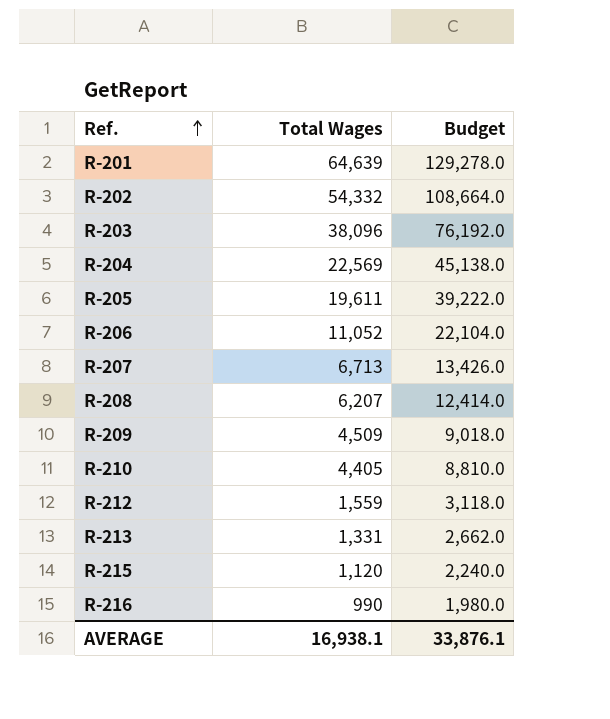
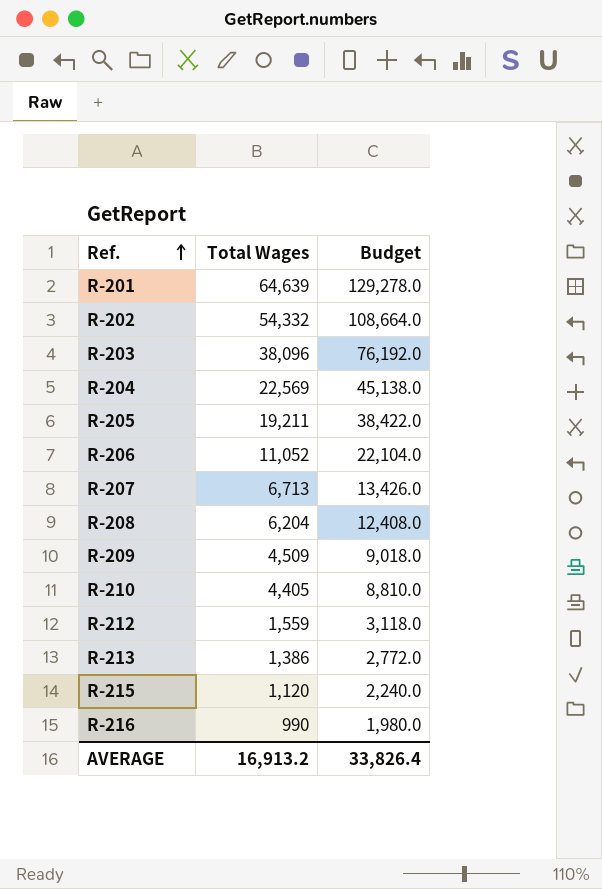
R-205 | Total Wages: 19,611 -> 19,211
R-205 | Budget: 39,222.0 -> 38,422.0
R-208 | Total Wages: 6,207 -> 6,204
R-208 | Budget: 12,414.0 -> 12,408.0
R-213 | Total Wages: 1,331 -> 1,386
R-213 | Budget: 2,662.0 -> 2,772.0
AVERAGE | Total Wages: 16,938.1 -> 16,913.2
AVERAGE | Budget: 33,876.1 -> 33,826.4

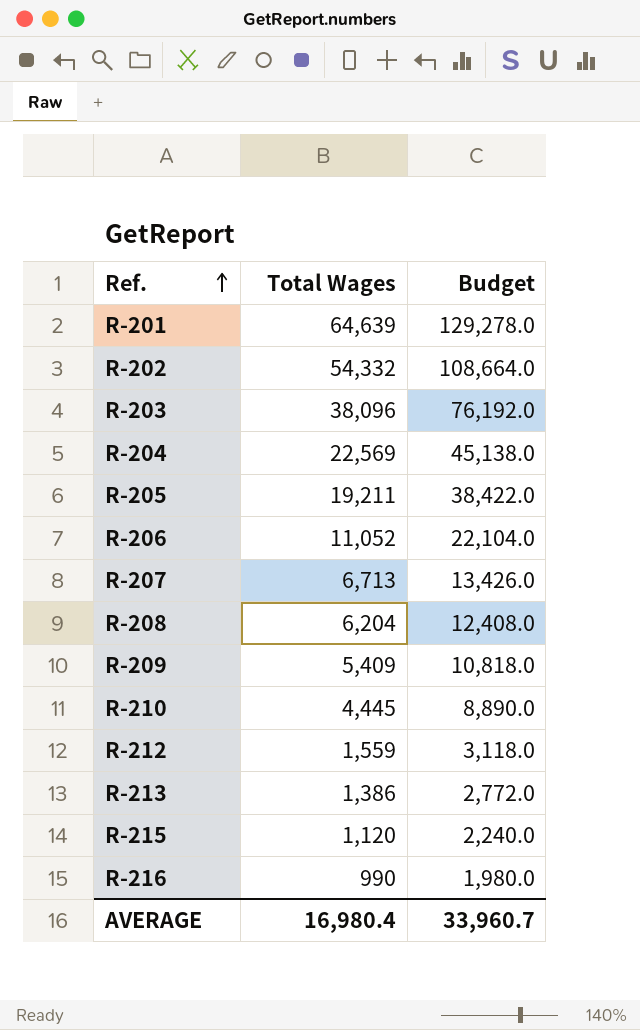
R-209 | Total Wages: 4,509 -> 5,409
R-209 | Budget: 9,018.0 -> 10,818.0
R-210 | Total Wages: 4,405 -> 4,445
R-210 | Budget: 8,810.0 -> 8,890.0
AVERAGE | Total Wages: 16,913.2 -> 16,980.4
AVERAGE | Budget: 33,826.4 -> 33,960.7

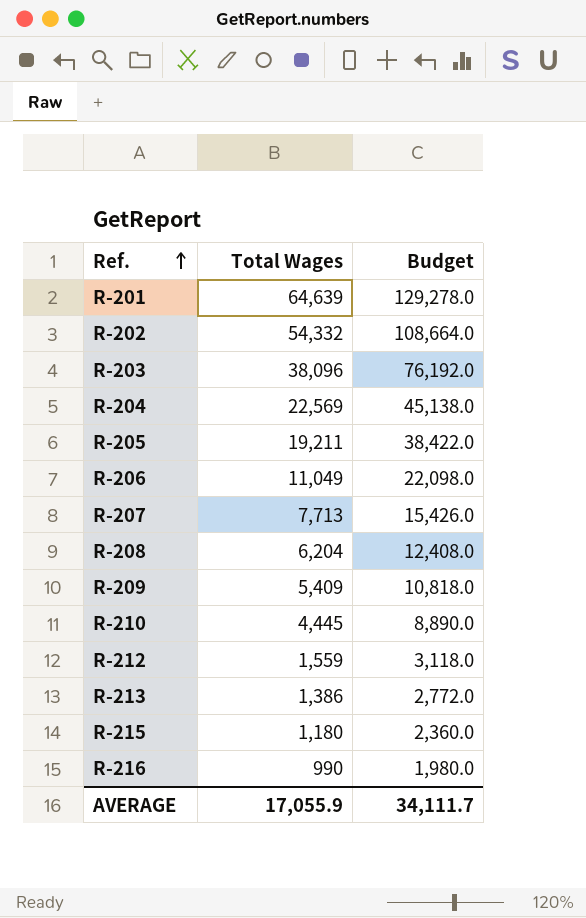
R-206 | Total Wages: 11,052 -> 11,049
R-206 | Budget: 22,104.0 -> 22,098.0
R-207 | Total Wages: 6,713 -> 7,713
R-207 | Budget: 13,426.0 -> 15,426.0
R-215 | Total Wages: 1,120 -> 1,180
R-215 | Budget: 2,240.0 -> 2,360.0
AVERAGE | Total Wages: 16,980.4 -> 17,055.9
AVERAGE | Budget: 33,960.7 -> 34,111.7

